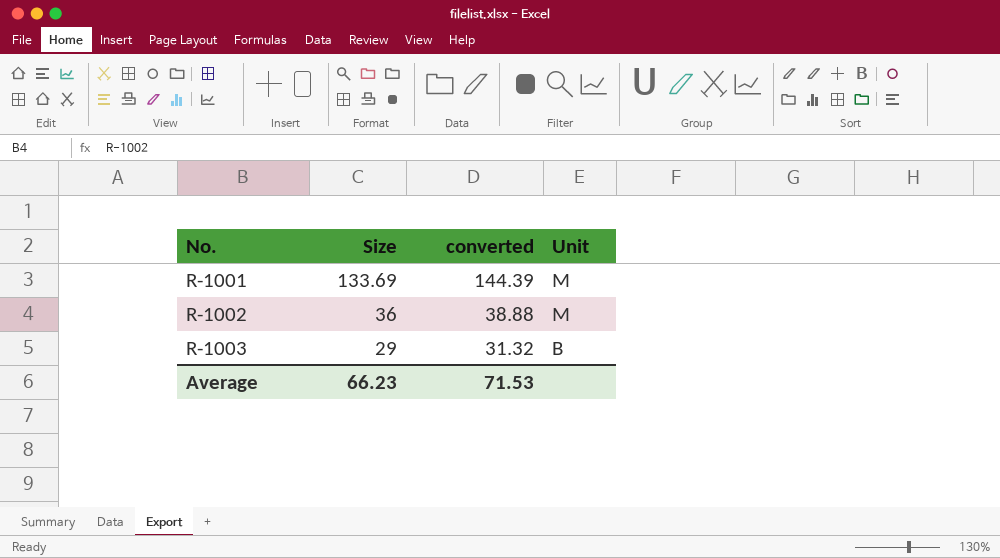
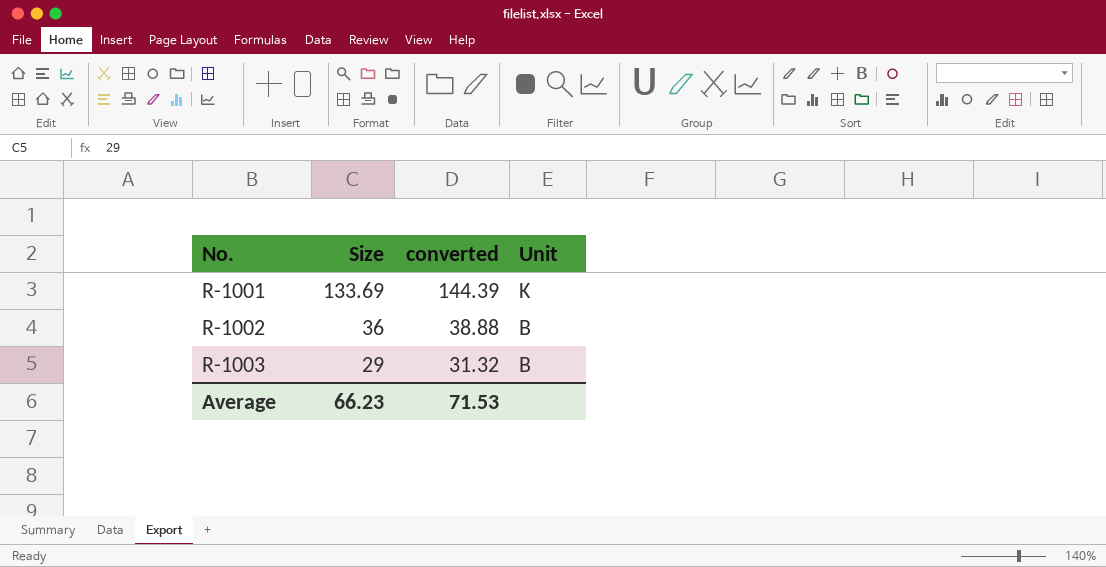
R-1001 | Unit: M -> K
R-1002 | Unit: M -> B

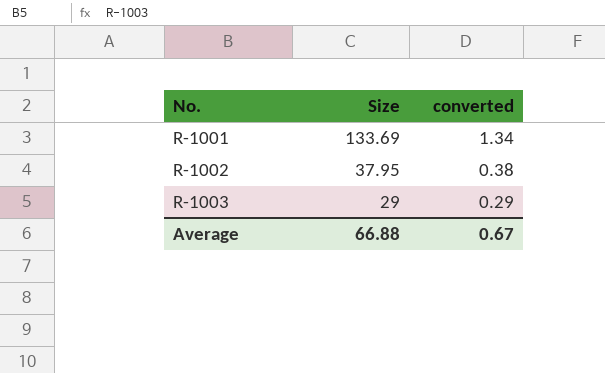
column Unit | position: 4 -> none
column converted | formula: [Size] * 1.08 -> [Size] * 0.01
R-1002 | Size: 36 -> 37.95
Average | Size: 66.23 -> 66.88
Average | converted: 71.53 -> 0.67

